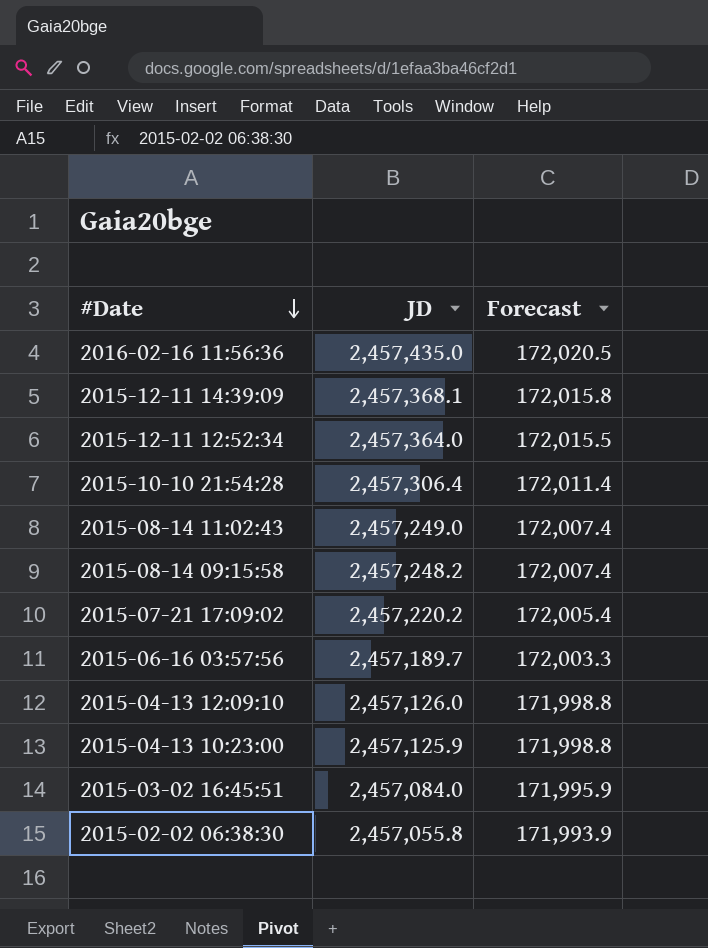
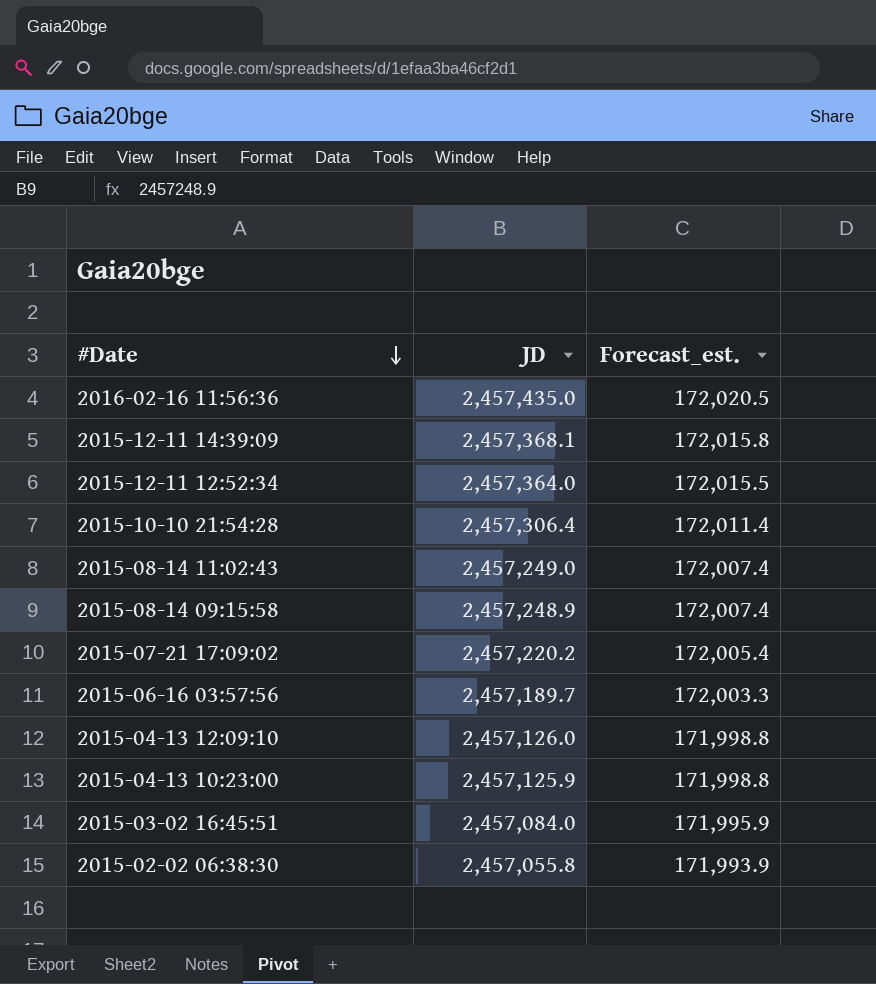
column name: Forecast -> Forecast_est.
2015-08-14 09:15:58 | JD: 2,457,248.2 -> 2,457,248.9

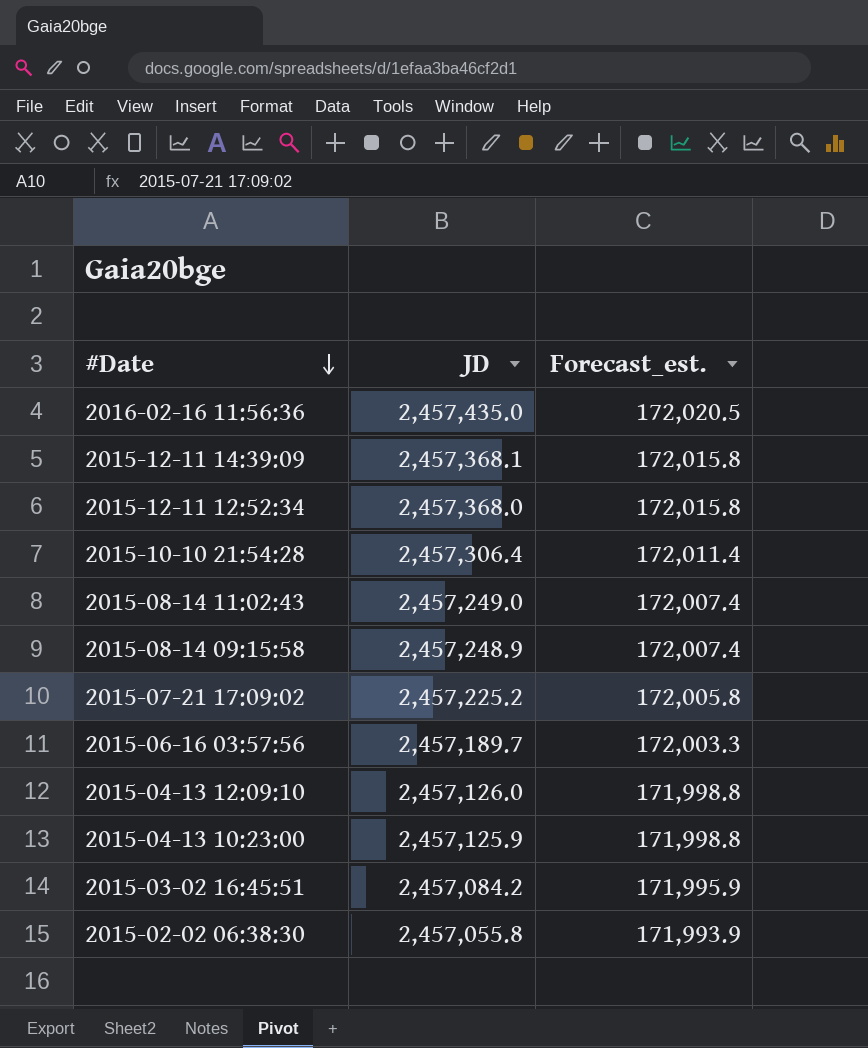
2015-12-11 12:52:34 | JD: 2,457,364.0 -> 2,457,368.0
2015-12-11 12:52:34 | Forecast_est.: 172,015.5 -> 172,015.8
2015-07-21 17:09:02 | JD: 2,457,220.2 -> 2,457,225.2
2015-07-21 17:09:02 | Forecast_est.: 172,005.4 -> 172,005.8
2015-03-02 16:45:51 | JD: 2,457,084.0 -> 2,457,084.2

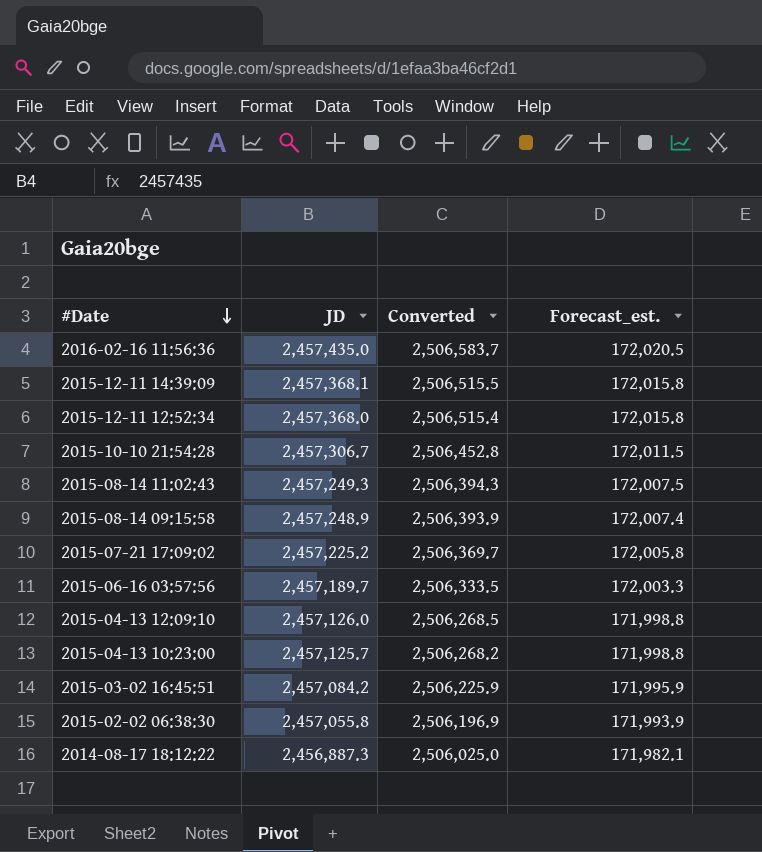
column Converted | formula: none -> [JD] * 1.02
2015-10-10 21:54:28 | JD: 2,457,306.4 -> 2,457,306.7
2015-10-10 21:54:28 | Forecast_est.: 172,011.4 -> 172,011.5
2015-08-14 11:02:43 | JD: 2,457,249.0 -> 2,457,249.3
2015-08-14 11:02:43 | Forecast_est.: 172,007.4 -> 172,007.5
2015-04-13 10:23:00 | JD: 2,457,125.9 -> 2,457,125.7
row 2014-08-17 18:12:22: none -> 2,456,887.3 | 2,506,025.0 | 171,982.1

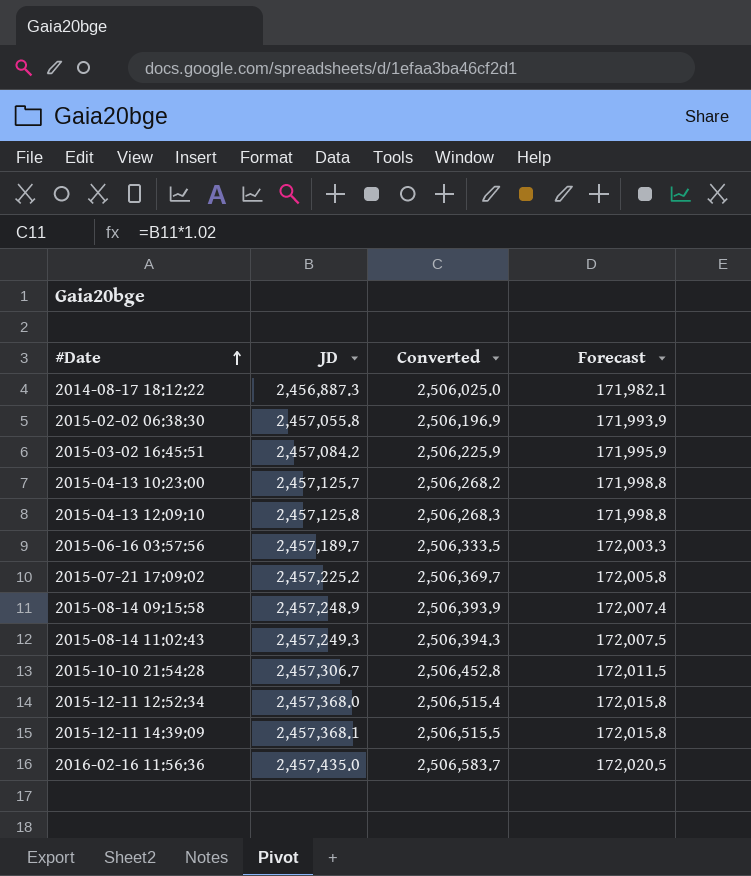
row order: #Date descending -> #Date ascending
column name: Forecast_est. -> Forecast
2015-04-13 12:09:10 | JD: 2,457,126.0 -> 2,457,125.8
2015-04-13 12:09:10 | Converted: 2,506,268.5 -> 2,506,268.3

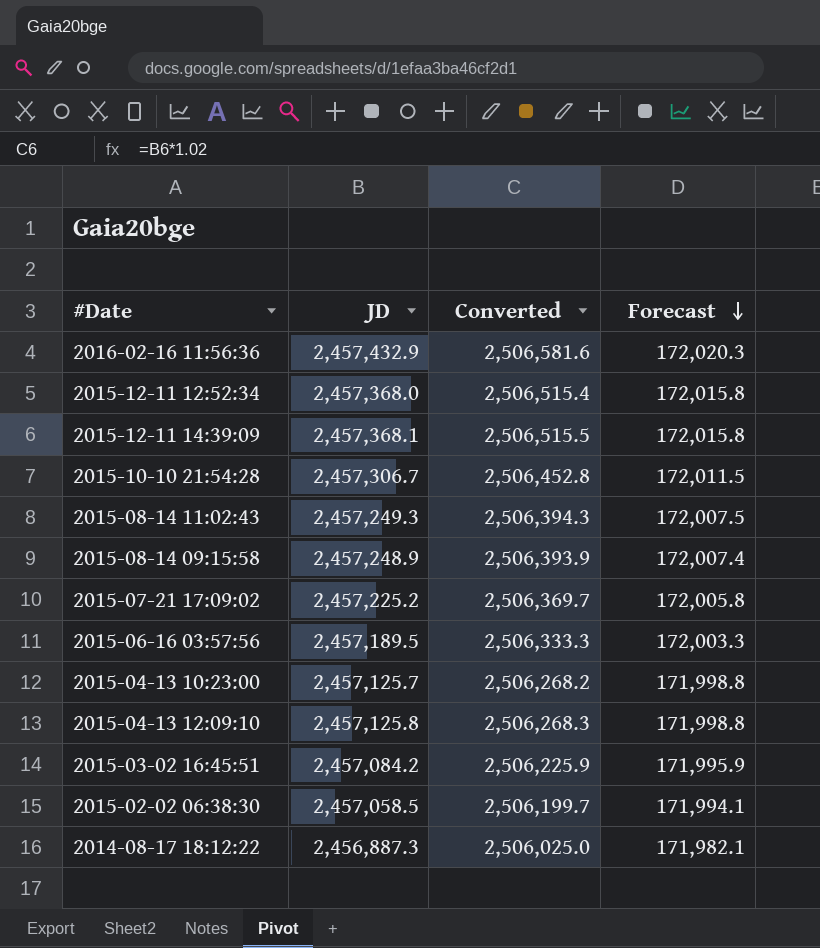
row order: #Date ascending -> Forecast descending
2016-02-16 11:56:36 | JD: 2,457,435.0 -> 2,457,432.9
2016-02-16 11:56:36 | Converted: 2,506,583.7 -> 2,506,581.6
2016-02-16 11:56:36 | Forecast: 172,020.5 -> 172,020.3
2015-06-16 03:57:56 | JD: 2,457,189.7 -> 2,457,189.5
2015-06-16 03:57:56 | Converted: 2,506,333.5 -> 2,506,333.3
2015-02-02 06:38:30 | JD: 2,457,055.8 -> 2,457,058.5
2015-02-02 06:38:30 | Converted: 2,506,196.9 -> 2,506,199.7
2015-02-02 06:38:30 | Forecast: 171,993.9 -> 171,994.1

